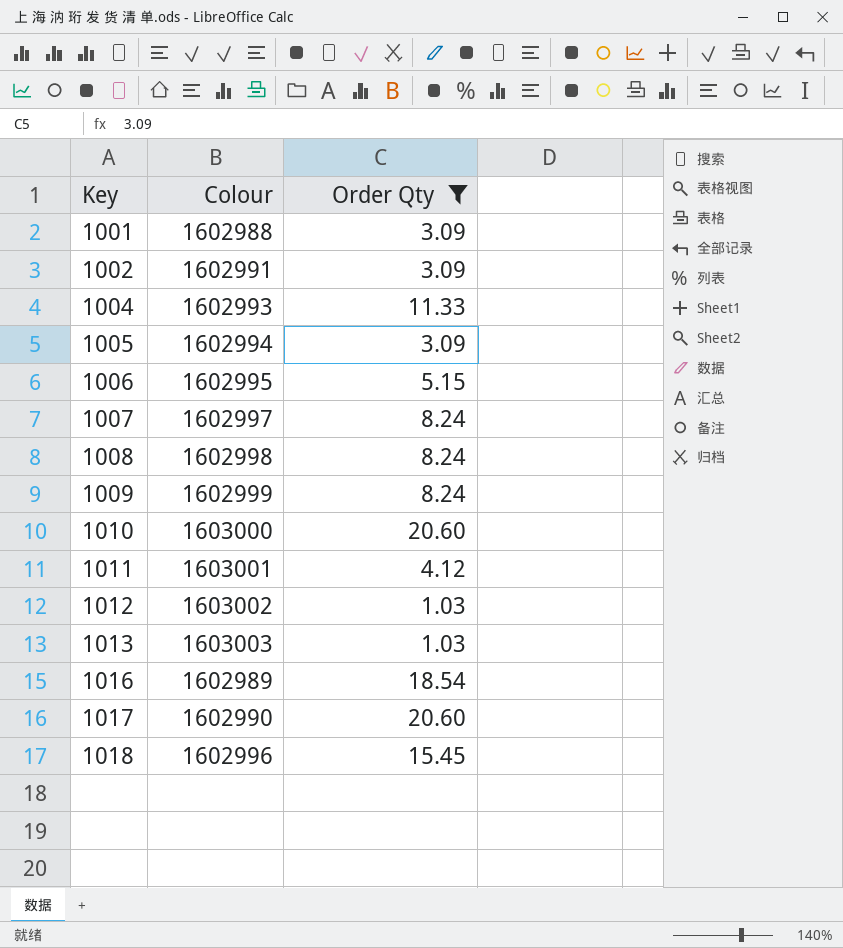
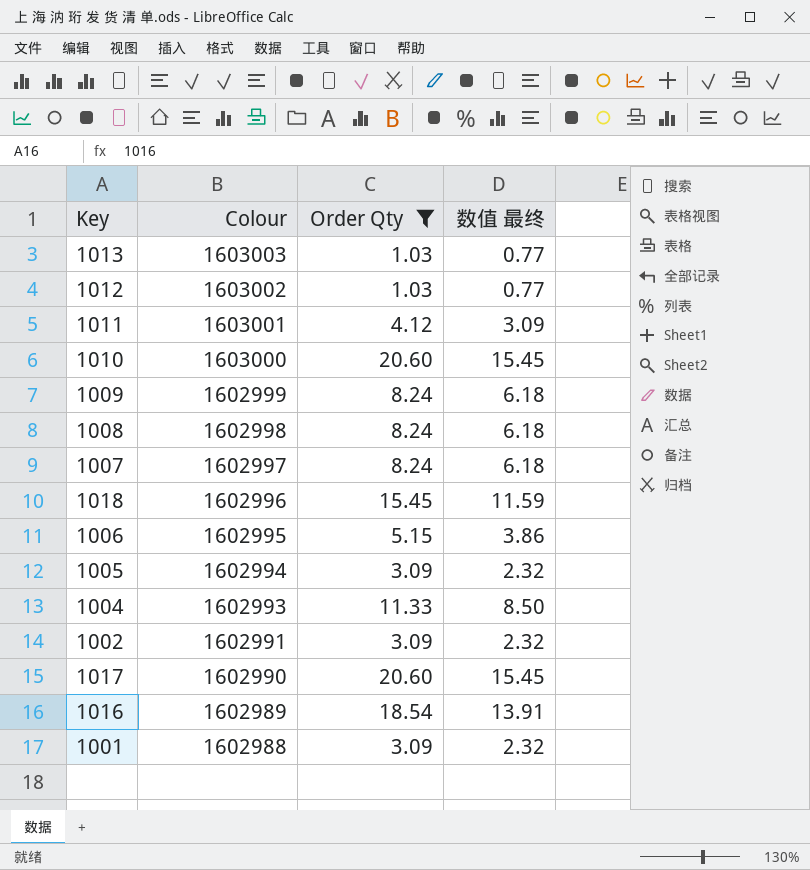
row order: Key ascending -> Colour descending
column 数值 最终 | formula: none -> [Order Qty] * 0.75

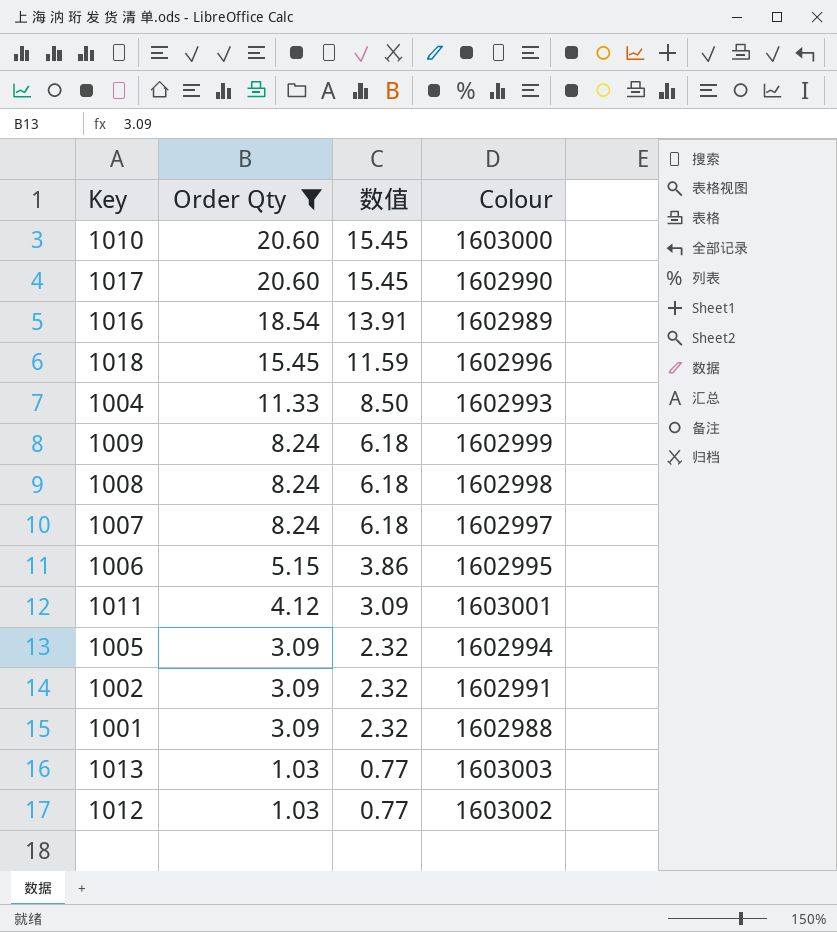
row order: Colour descending -> Order Qty descending
column name: 数值 最终 -> 数值
column Colour | position: 2 -> 4

